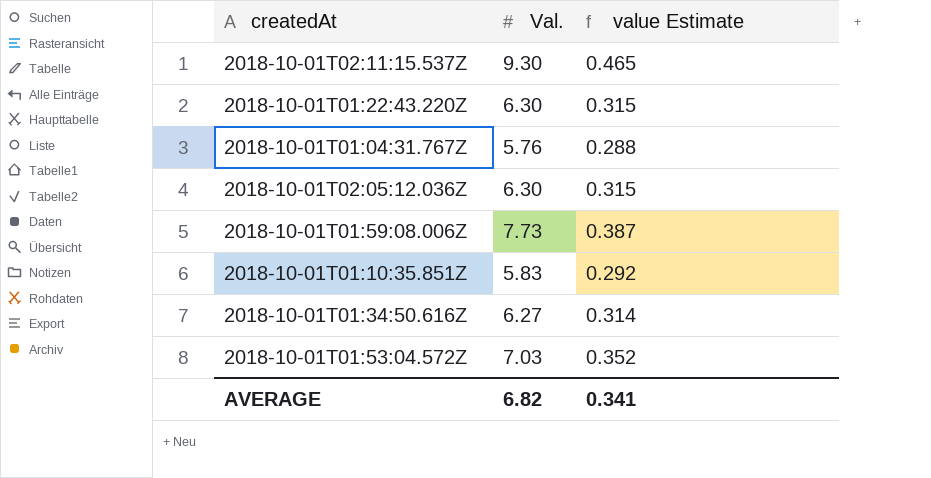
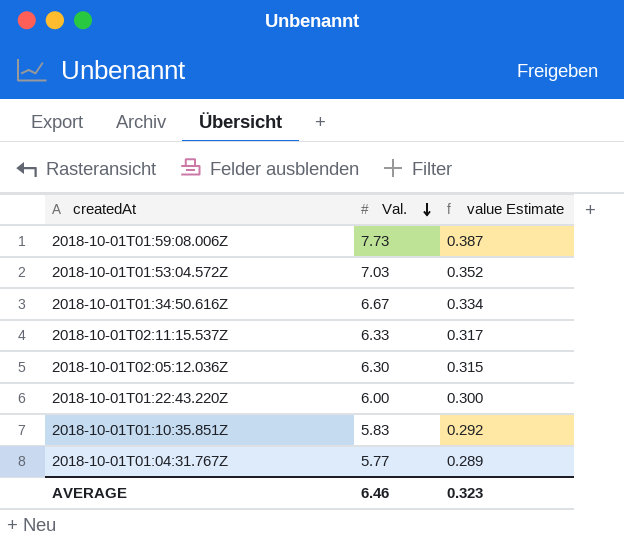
row order: none -> Val. descending
2018-10-01T01:34:50.616Z | Val.: 6.27 -> 6.67
2018-10-01T01:34:50.616Z | value Estimate: 0.314 -> 0.334
2018-10-01T02:11:15.537Z | Val.: 9.30 -> 6.33
2018-10-01T02:11:15.537Z | value Estimate: 0.465 -> 0.317
2018-10-01T01:22:43.220Z | Val.: 6.30 -> 6.00
2018-10-01T01:22:43.220Z | value Estimate: 0.315 -> 0.300
2018-10-01T01:04:31.767Z | Val.: 5.76 -> 5.77
2018-10-01T01:04:31.767Z | value Estimate: 0.288 -> 0.289
AVERAGE | Val.: 6.82 -> 6.46
AVERAGE | value Estimate: 0.341 -> 0.323

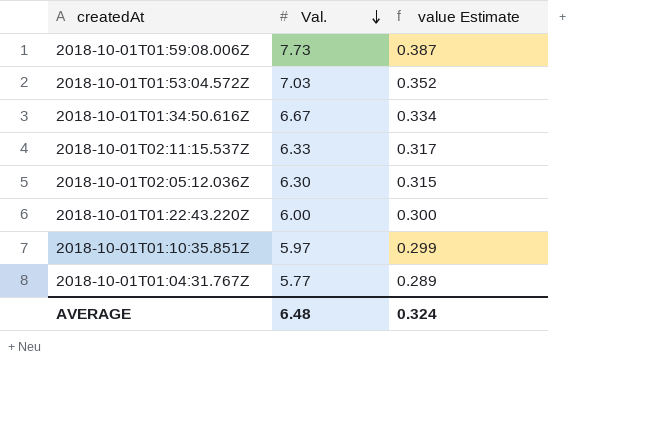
2018-10-01T01:10:35.851Z | Val.: 5.83 -> 5.97
2018-10-01T01:10:35.851Z | value Estimate: 0.292 -> 0.299
AVERAGE | Val.: 6.46 -> 6.48
AVERAGE | value Estimate: 0.323 -> 0.324

